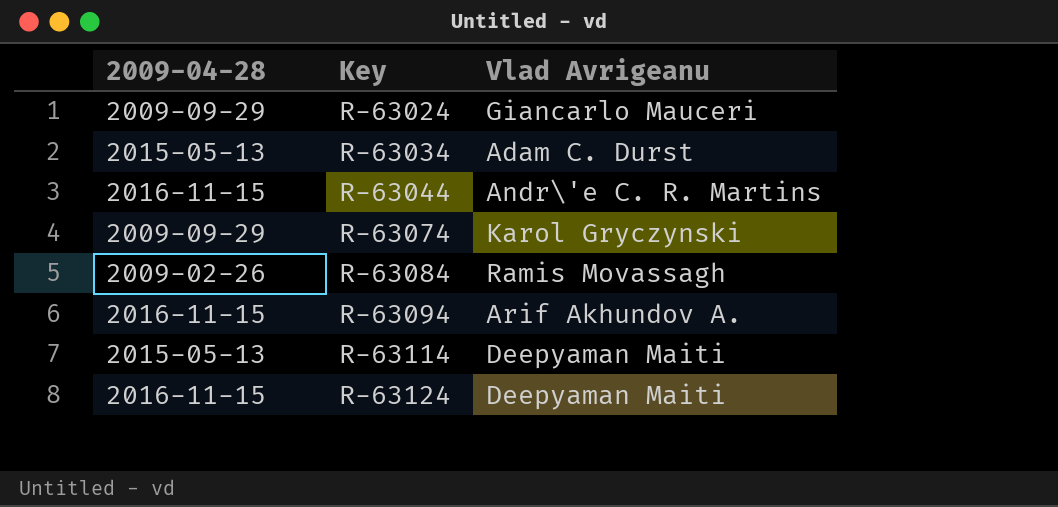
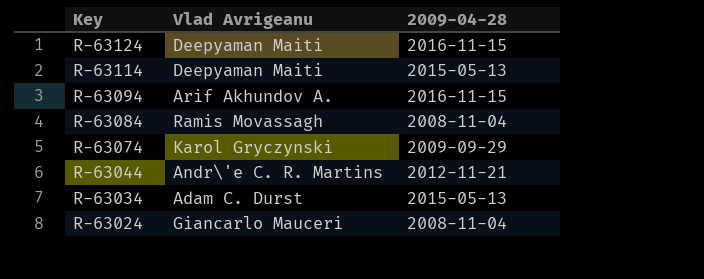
row order: Key ascending -> Key descending
column 2009-04-28 | position: 1 -> 3
R-63084 | 2009-04-28: 2009-02-26 -> 2008-11-04
R-63044 | 2009-04-28: 2016-11-15 -> 2012-11-21
R-63024 | 2009-04-28: 2009-09-29 -> 2008-11-04

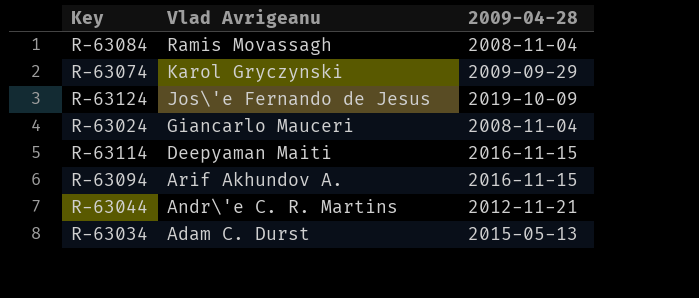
row order: Key descending -> Vlad Avrigeanu descending
R-63124 | Vlad Avrigeanu: Deepyaman Maiti -> Jos\'e Fernando de Jesus
R-63124 | 2009-04-28: 2016-11-15 -> 2019-10-09
R-63114 | 2009-04-28: 2015-05-13 -> 2016-11-15

